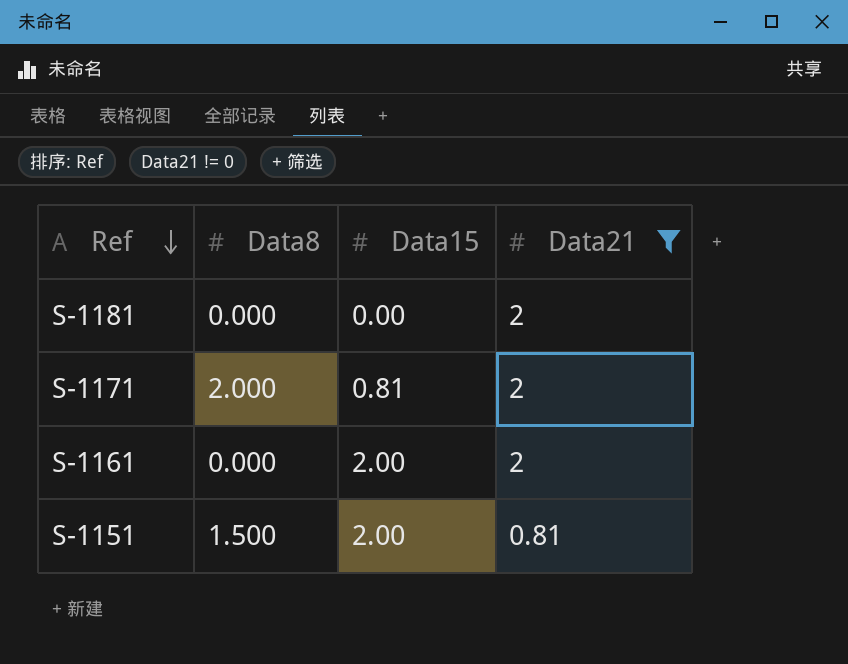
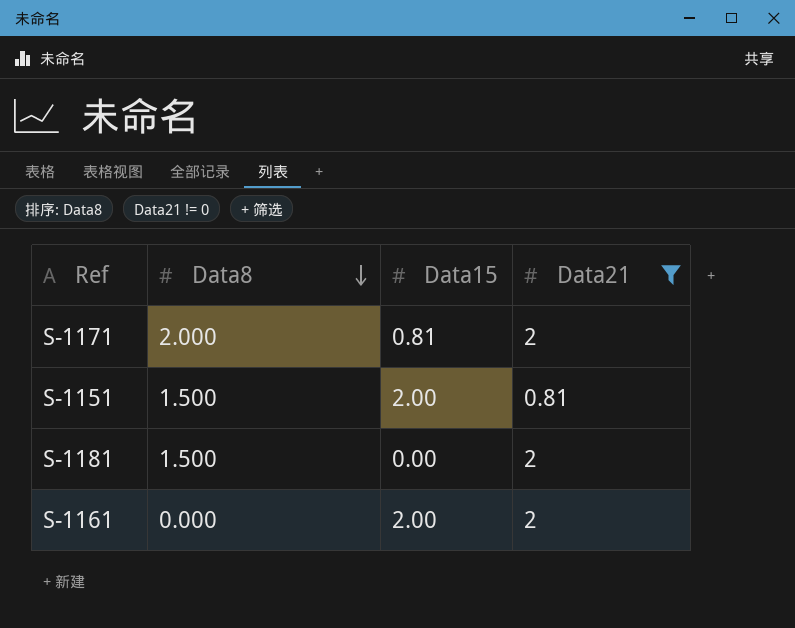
row order: Ref descending -> Data8 descending
S-1181 | Data8: 0.000 -> 1.500

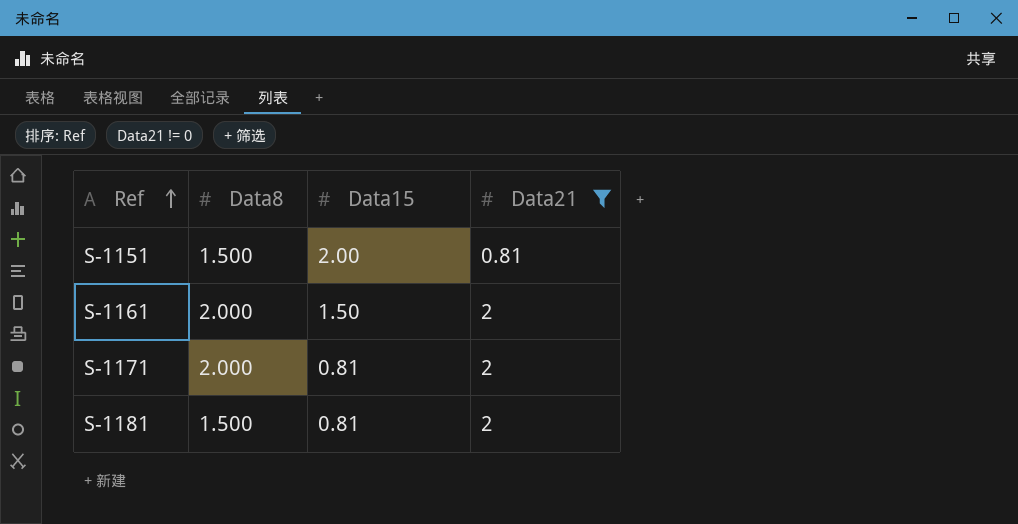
row order: Data8 descending -> Ref ascending
S-1161 | Data8: 0.000 -> 2.000
S-1161 | Data15: 2.00 -> 1.50
S-1181 | Data15: 0.00 -> 0.81

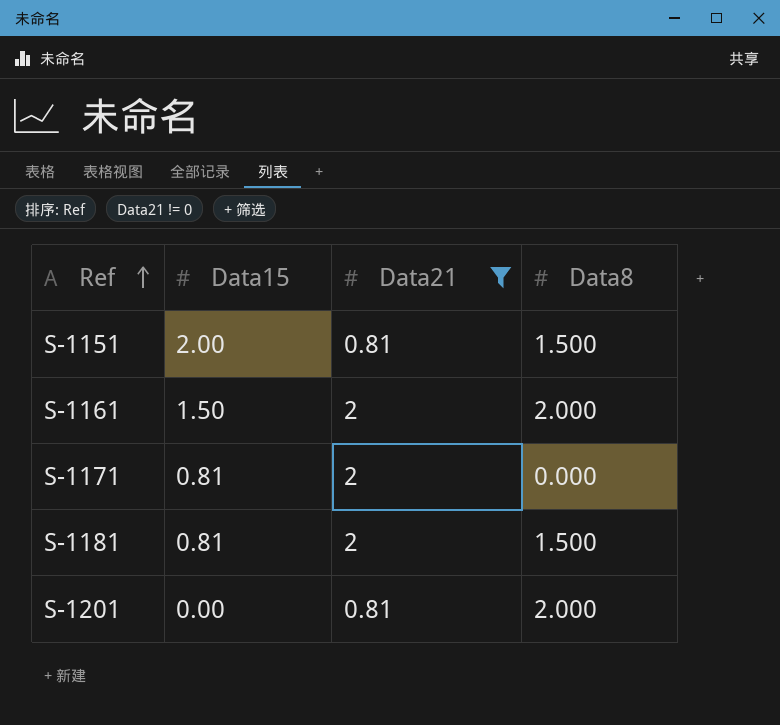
column Data8 | position: 2 -> 4
S-1171 | Data8: 2.000 -> 0.000
row S-1201: none -> 0.00 | 0.81 | 2.000

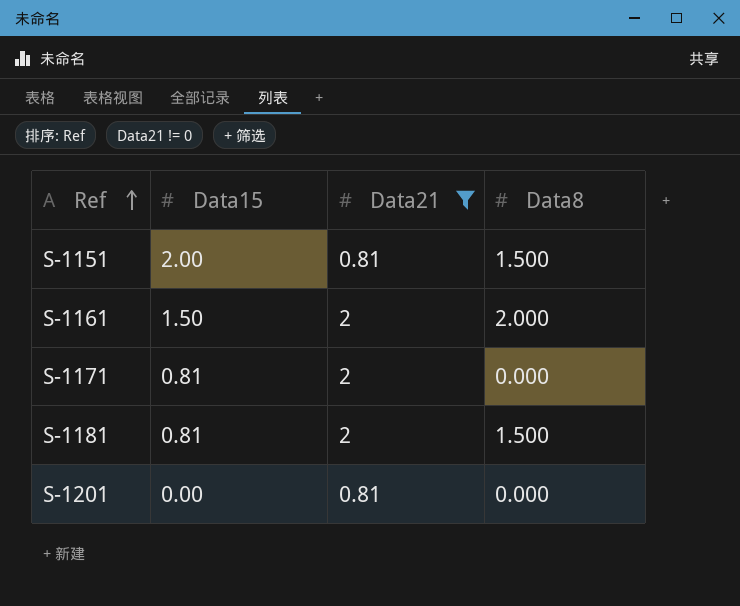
S-1201 | Data8: 2.000 -> 0.000

